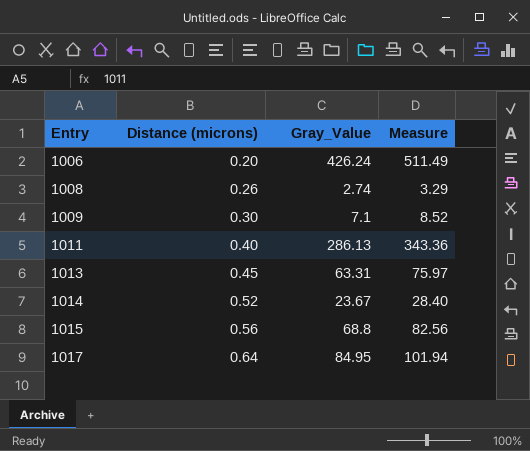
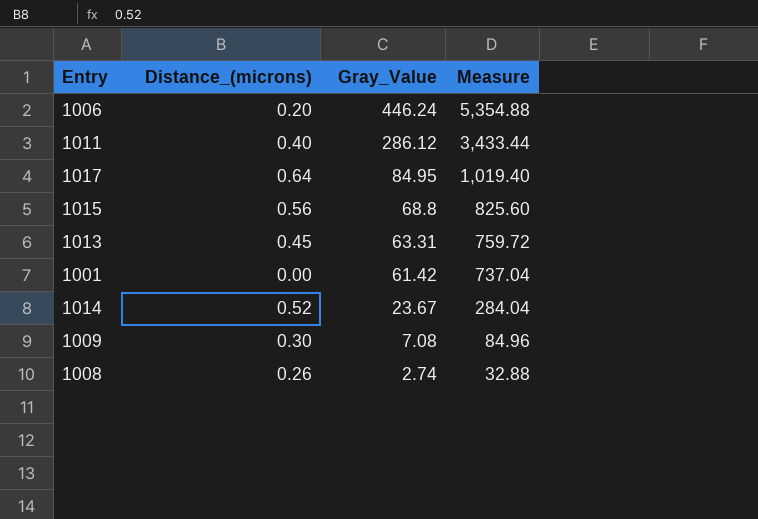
row order: Entry ascending -> Gray_Value descending
column name: Distance (microns) -> Distance_(microns)
column Measure | formula: [Gray_Value] * 1.2 -> [Gray_Value] * 12
1006 | Gray_Value: 426.24 -> 446.24
1011 | Gray_Value: 286.13 -> 286.12
row 1001: none -> 0.00 | 61.42 | 737.04
1009 | Gray_Value: 7.1 -> 7.08

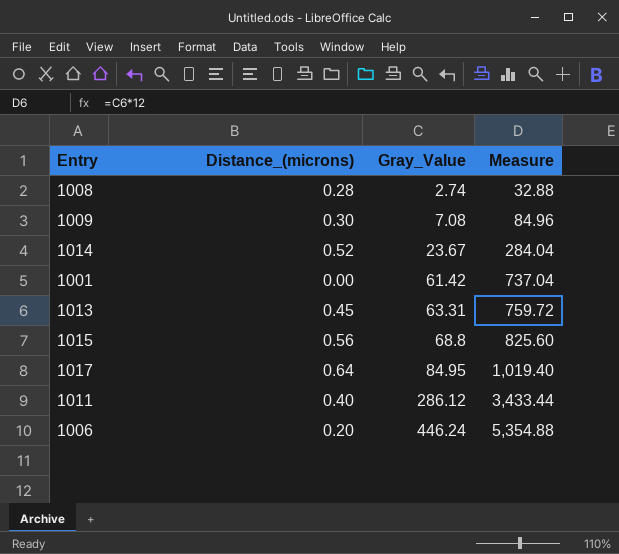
row order: Gray_Value descending -> Gray_Value ascending
1008 | Distance_(microns): 0.26 -> 0.28

